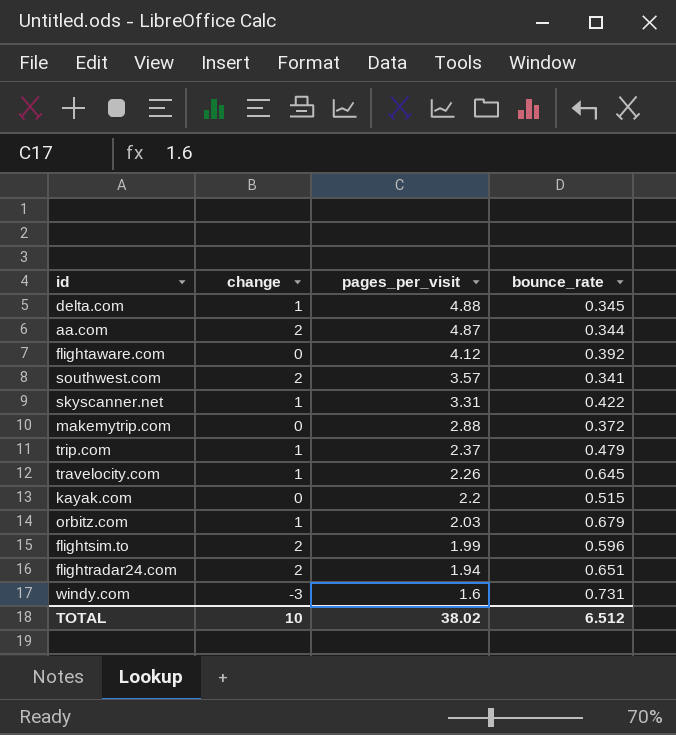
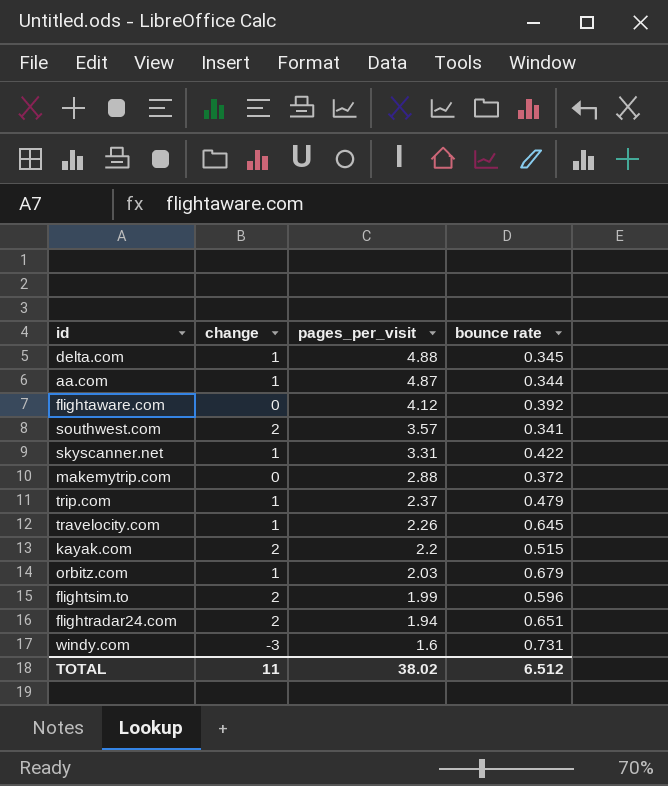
column name: bounce_rate -> bounce rate
aa.com | change: 2 -> 1
kayak.com | change: 0 -> 2
TOTAL | change: 10 -> 11

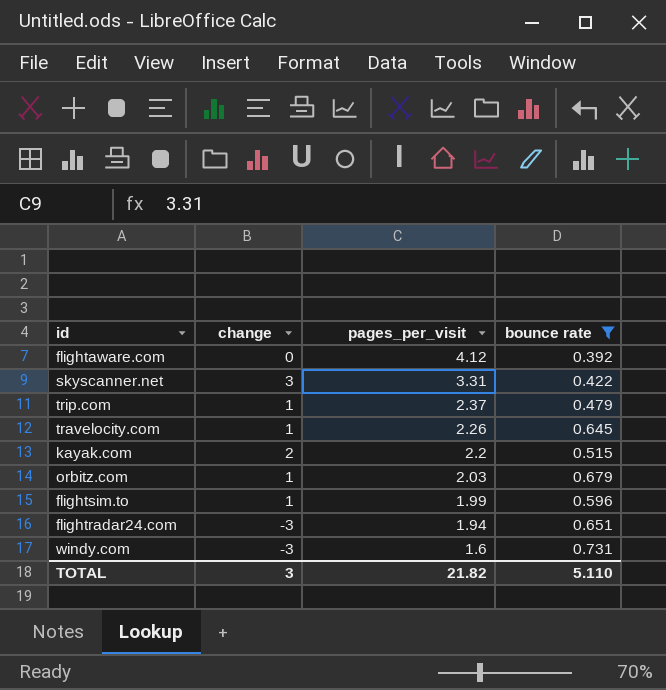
filter: none -> bounce rate >= 0.392
skyscanner.net | change: 1 -> 3
flightsim.to | change: 2 -> 1
flightradar24.com | change: 2 -> -3
TOTAL | change: 11 -> 3
TOTAL | pages_per_visit: 38.02 -> 21.82
TOTAL | bounce rate: 6.512 -> 5.110

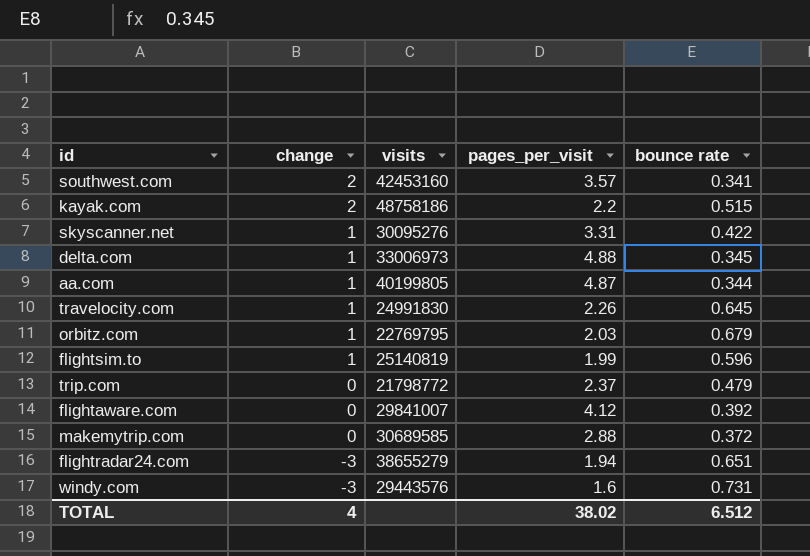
filter: bounce rate >= 0.392 -> none
row order: pages_per_visit descending -> change descending
column visits | position: none -> 3
skyscanner.net | change: 3 -> 1
trip.com | change: 1 -> 0
TOTAL | change: 3 -> 4
TOTAL | pages_per_visit: 21.82 -> 38.02
TOTAL | bounce rate: 5.110 -> 6.512

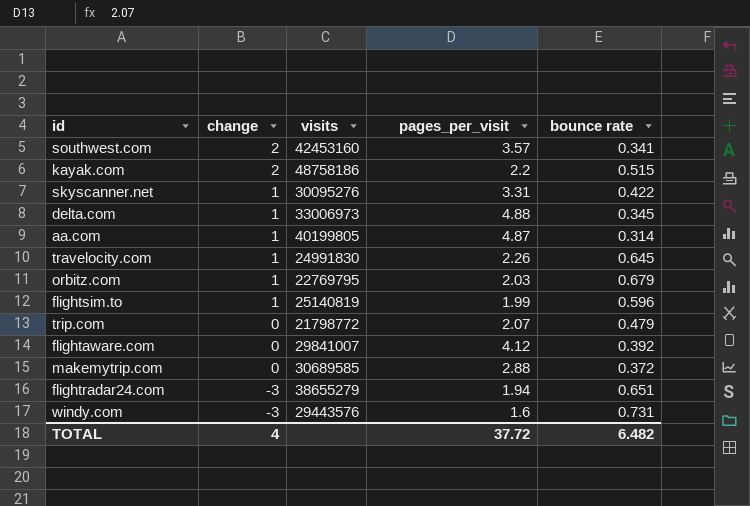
aa.com | bounce rate: 0.344 -> 0.314
trip.com | pages_per_visit: 2.37 -> 2.07
TOTAL | pages_per_visit: 38.02 -> 37.72
TOTAL | bounce rate: 6.512 -> 6.482

